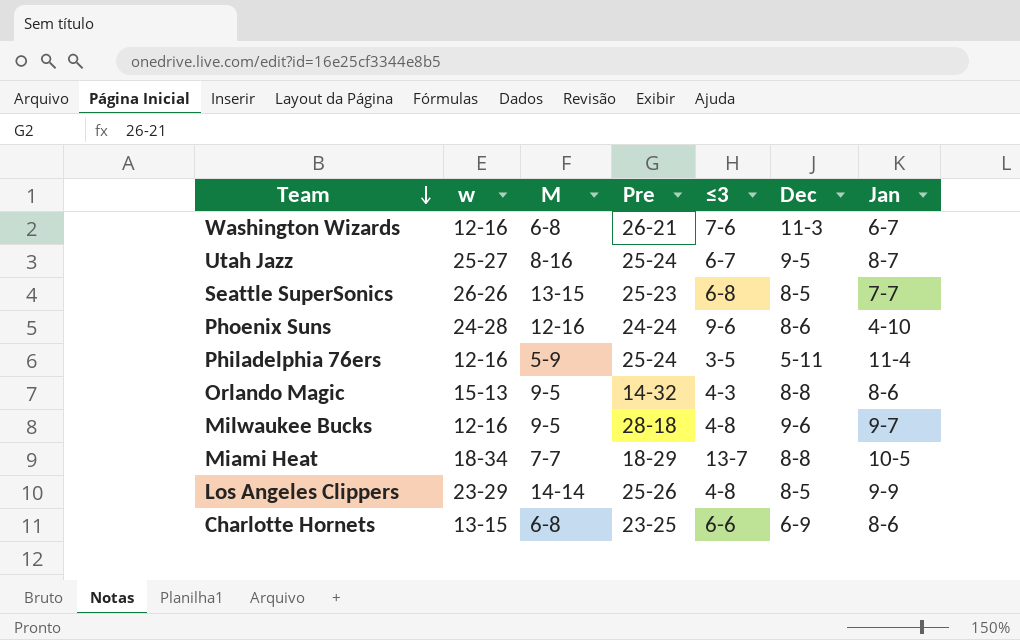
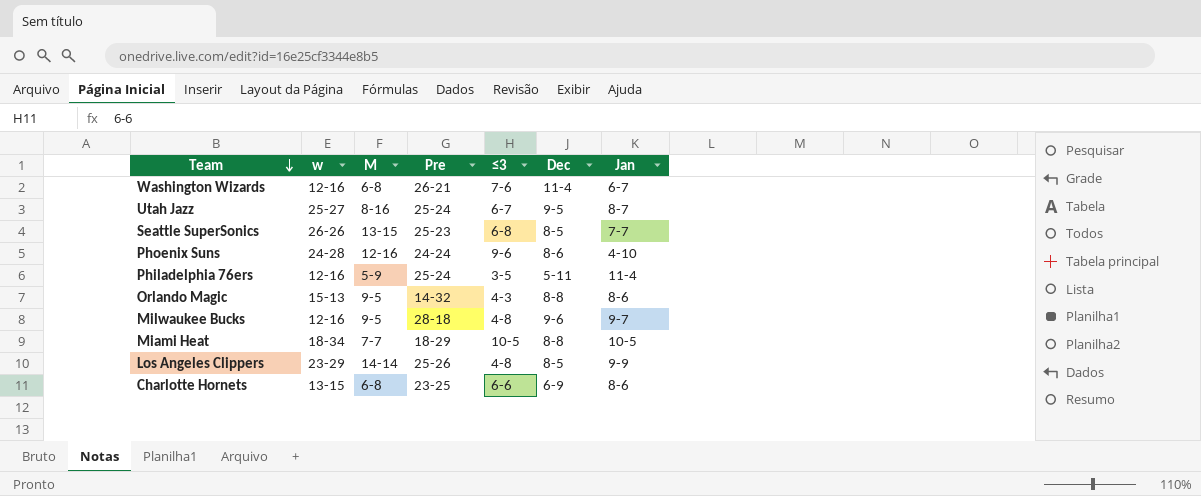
Washington Wizards | Dec: 11-3 -> 11-4
Miami Heat | ≤3: 13-7 -> 10-5

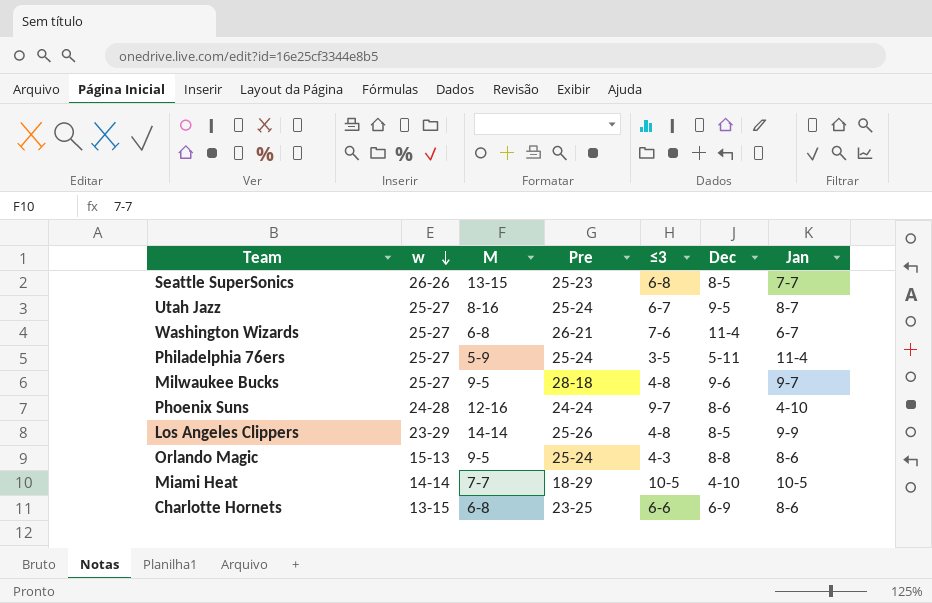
row order: Team descending -> w descending
Washington Wizards | w: 12-16 -> 25-27
Philadelphia 76ers | w: 12-16 -> 25-27
Milwaukee Bucks | w: 12-16 -> 25-27
Phoenix Suns | ≤3: 9-6 -> 9-7
Orlando Magic | Pre: 14-32 -> 25-24
Miami Heat | w: 18-34 -> 14-14
Miami Heat | Dec: 8-8 -> 4-10

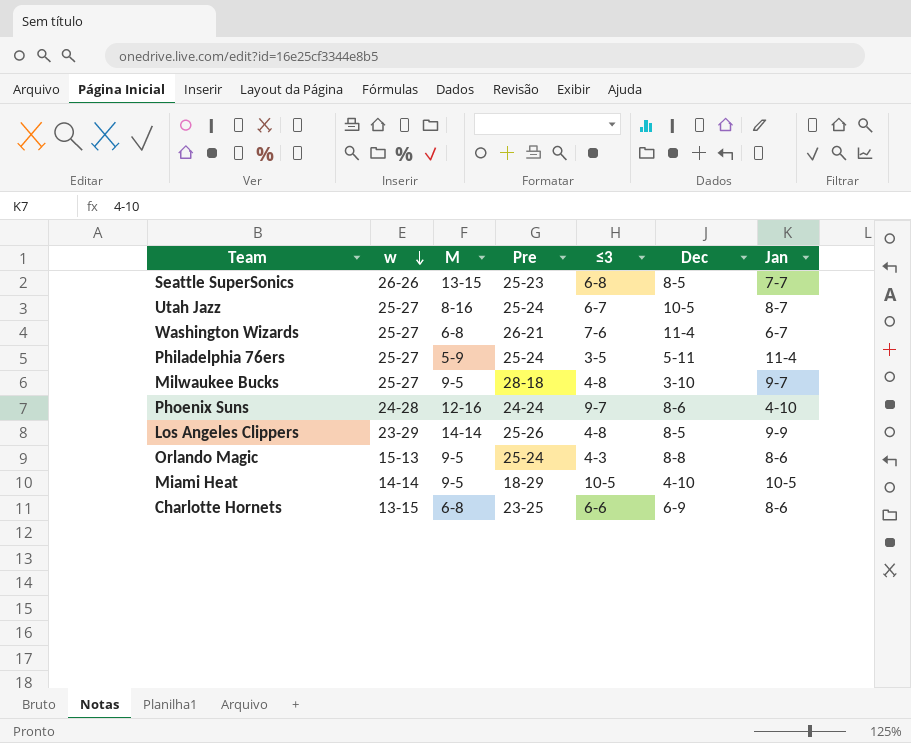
Utah Jazz | Dec: 9-5 -> 10-5
Milwaukee Bucks | Dec: 9-6 -> 3-10
Miami Heat | M: 7-7 -> 9-5

